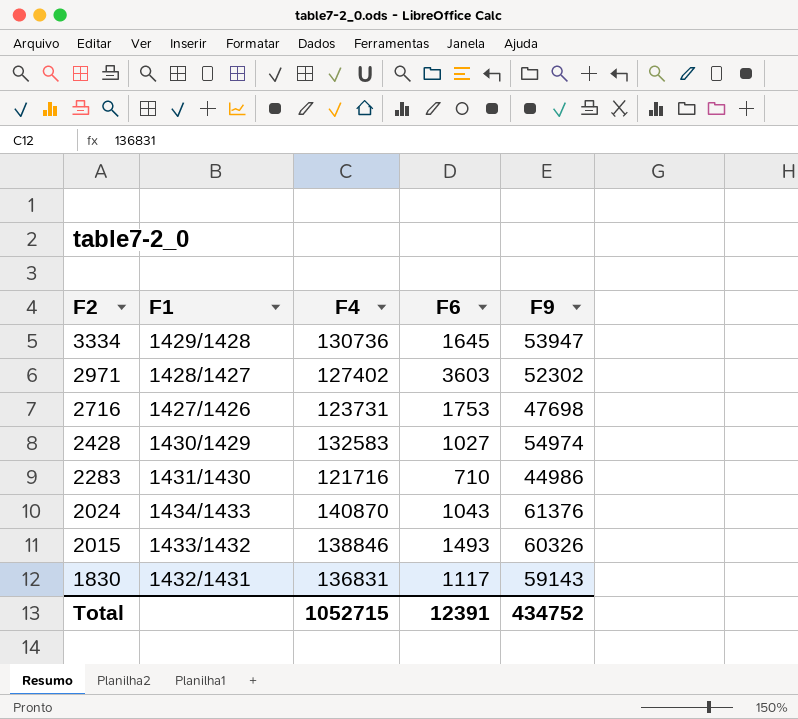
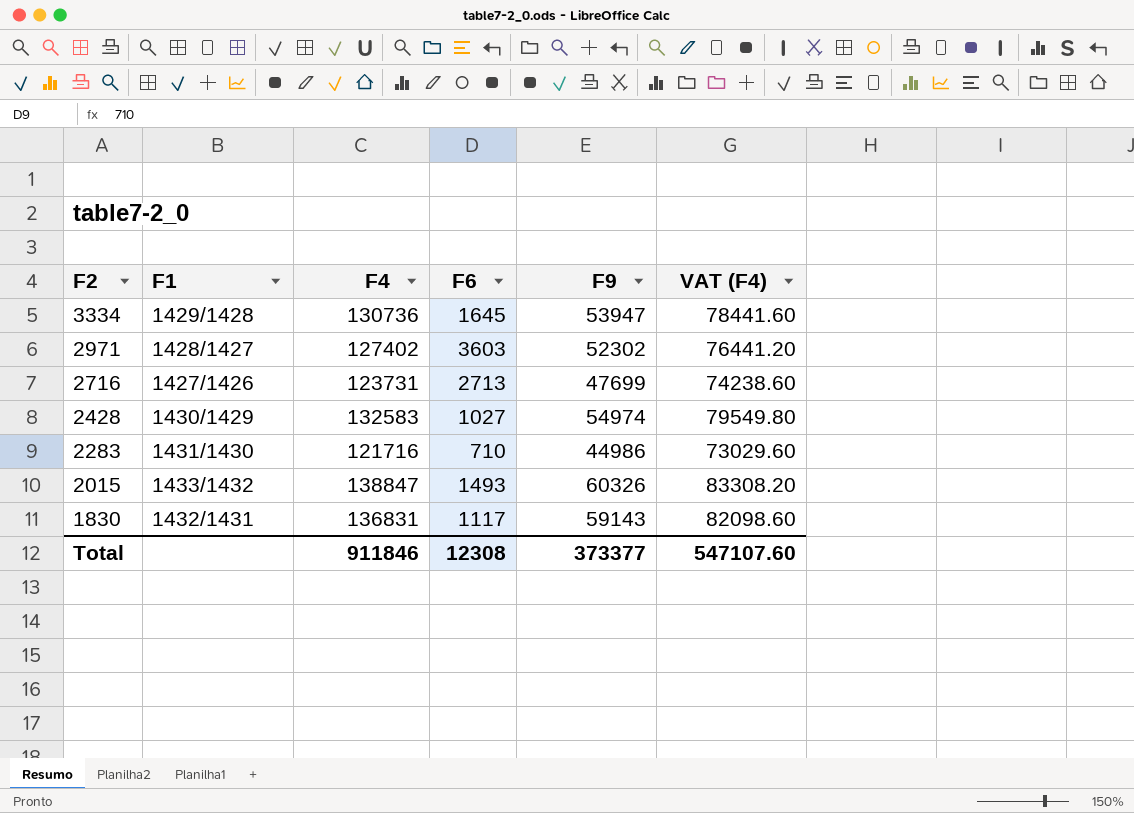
column VAT (F4) | formula: none -> [F4] * 0.6
row 2024: 1434/1433 | 140870 | 1043 | 61376 -> none
2716 | F6: 1753 -> 2713
2716 | F9: 47698 -> 47699
2015 | F4: 138846 -> 138847
Total | F4: 1052715 -> 911846
Total | F6: 12391 -> 12308
Total | F9: 434752 -> 373377

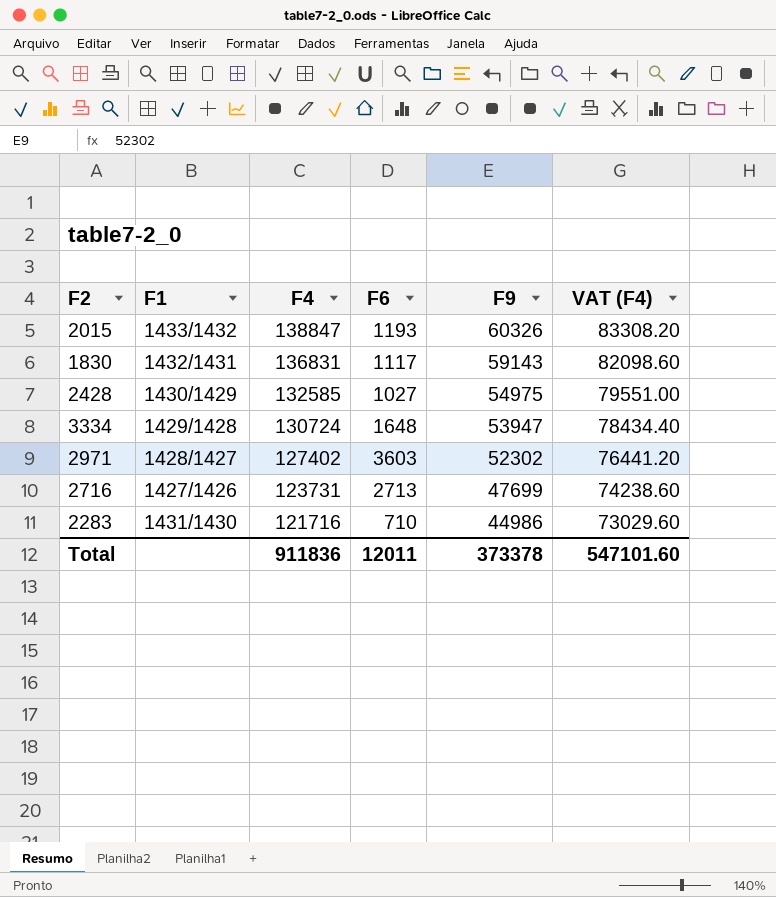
row order: F2 descending -> F4 descending
2015 | F6: 1493 -> 1193
2428 | F4: 132583 -> 132585
2428 | F9: 54974 -> 54975
2428 | VAT (F4): 79549.80 -> 79551.00
3334 | F4: 130736 -> 130724
3334 | F6: 1645 -> 1648
3334 | VAT (F4): 78441.60 -> 78434.40
Total | F4: 911846 -> 911836
Total | F6: 12308 -> 12011
Total | F9: 373377 -> 373378
Total | VAT (F4): 547107.60 -> 547101.60

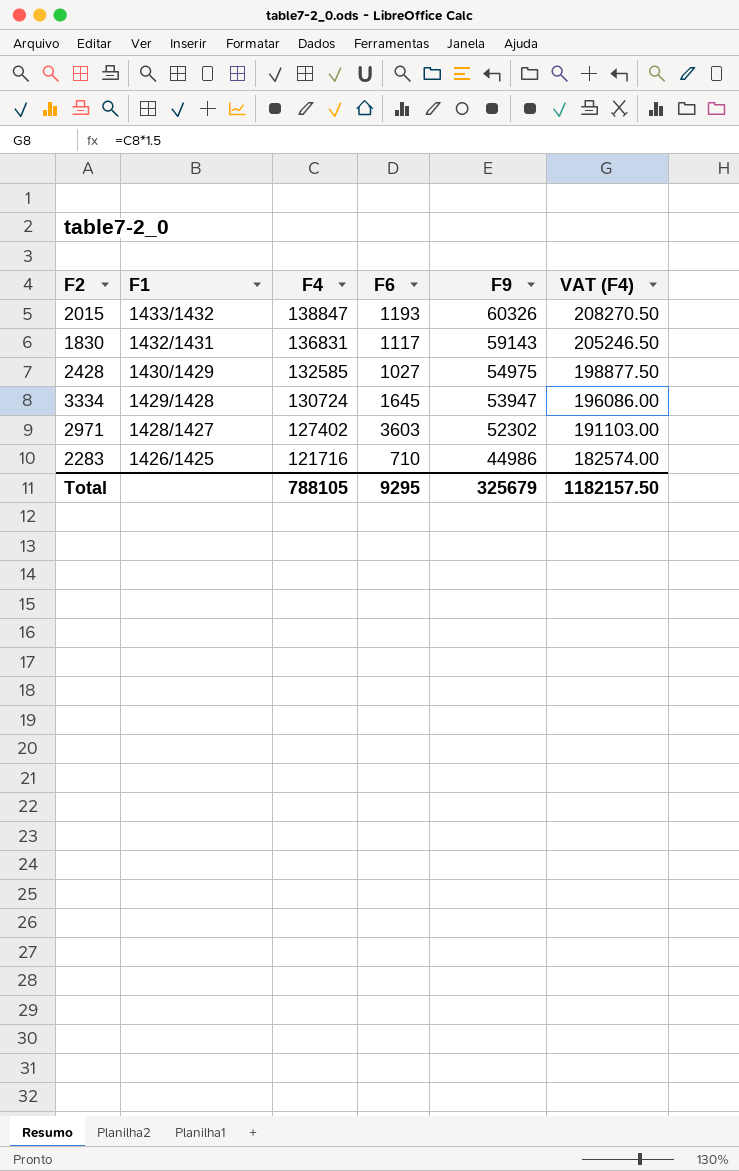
column VAT (F4) | formula: [F4] * 0.6 -> [F4] * 1.5
row 2716: 1427/1426 | 123731 | 2713 | 47699 | 74238.60 -> none
3334 | F6: 1648 -> 1645
2283 | F1: 1431/1430 -> 1426/1425
Total | F4: 911836 -> 788105
Total | F6: 12011 -> 9295
Total | F9: 373378 -> 325679
Total | VAT (F4): 547101.60 -> 1182157.50

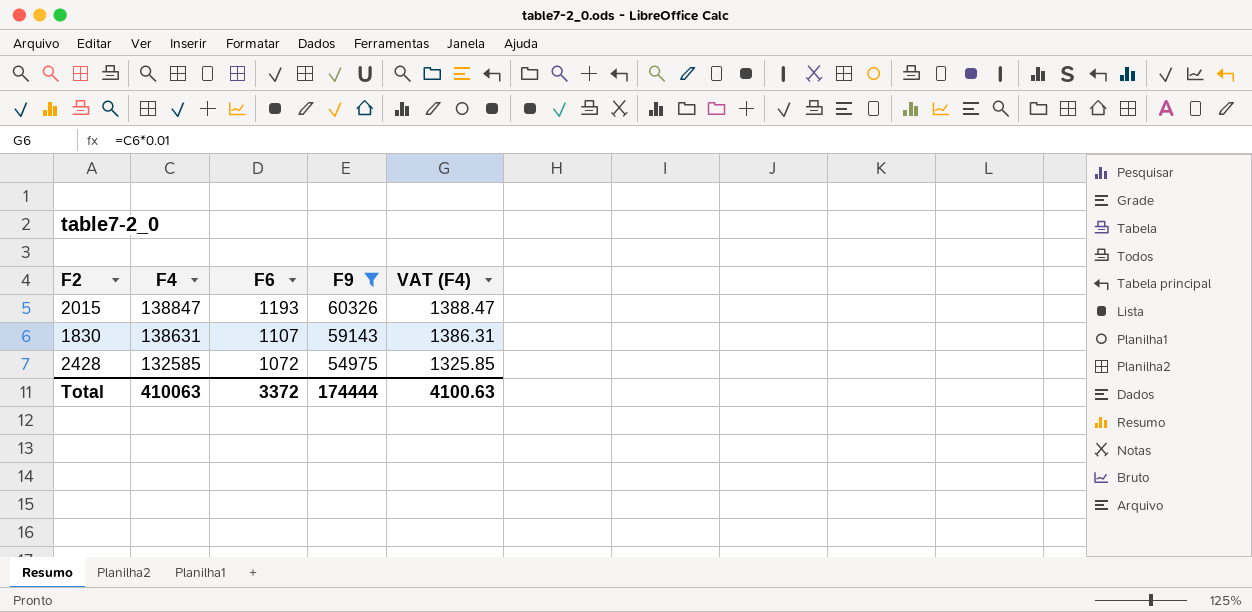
filter: none -> F9 >= 54975
column F1 | position: 2 -> none
column VAT (F4) | formula: [F4] * 1.5 -> [F4] * 0.01
1830 | F4: 136831 -> 138631
1830 | F6: 1117 -> 1107
2428 | F6: 1027 -> 1072
Total | F4: 788105 -> 410063
Total | F6: 9295 -> 3372
Total | F9: 325679 -> 174444
Total | VAT (F4): 1182157.50 -> 4100.63

